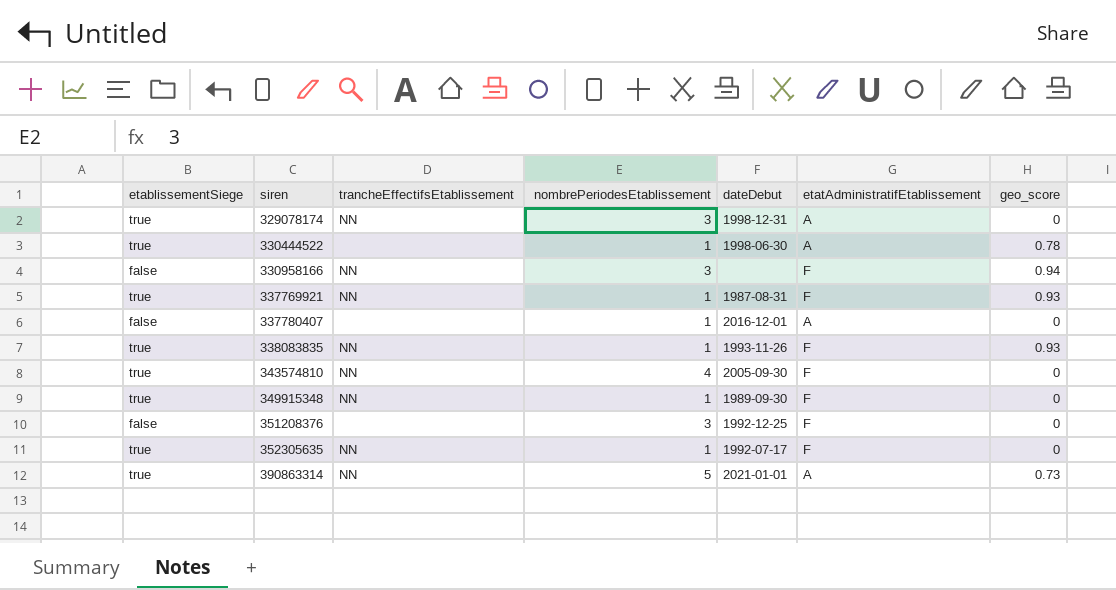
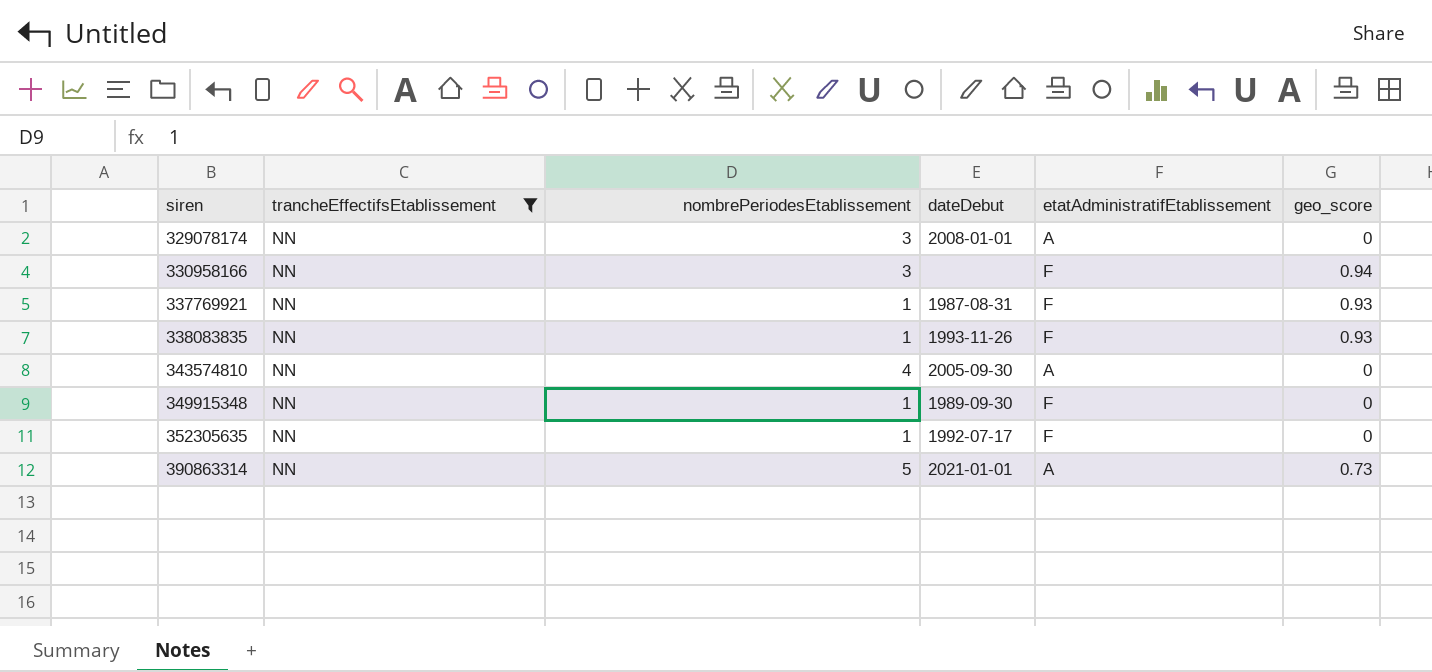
filter: none -> trancheEffectifsEtablissement = NN
column etablissementSiege | position: 1 -> none
329078174 | dateDebut: 1998-12-31 -> 2008-01-01
343574810 | etatAdministratifEtablissement: F -> A

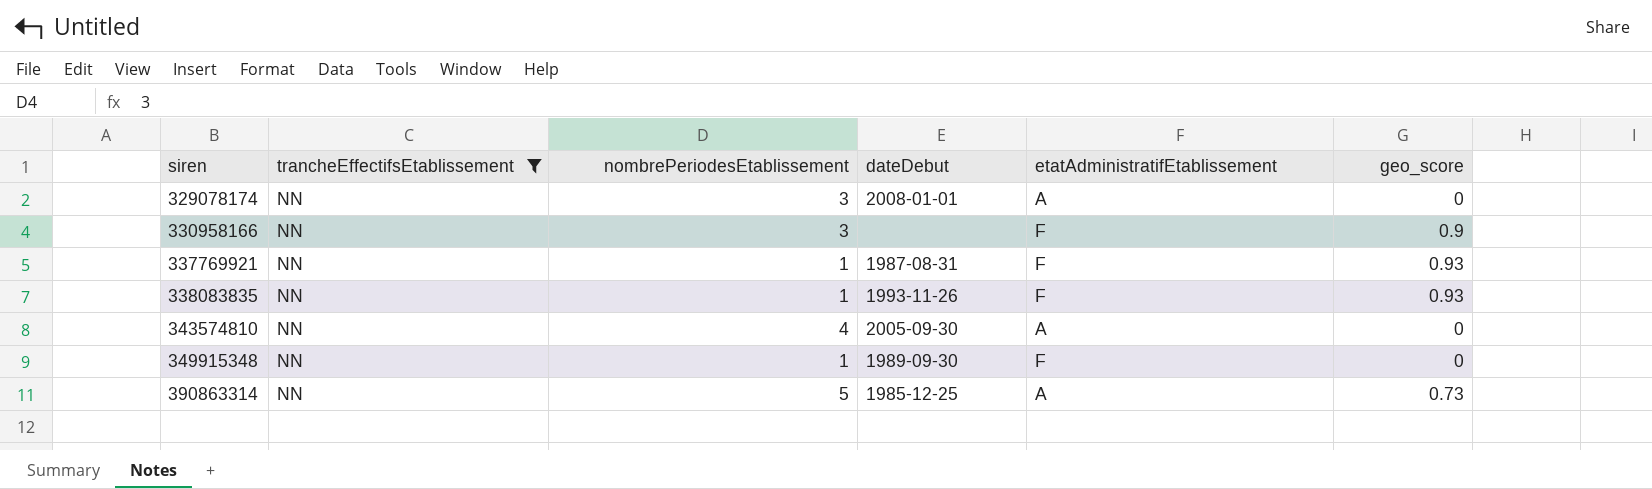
row 352305635: NN | 1 | 1992-07-17 | F | 0 -> none
330958166 | geo_score: 0.94 -> 0.9
390863314 | dateDebut: 2021-01-01 -> 1985-12-25

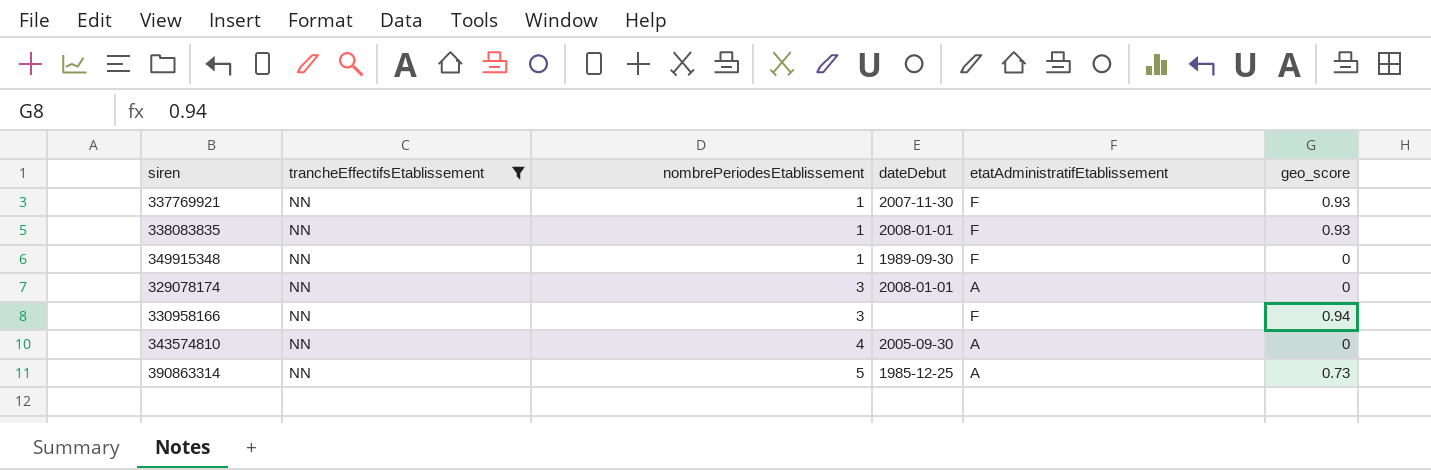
row order: siren ascending -> nombrePeriodesEtablissement ascending
337769921 | dateDebut: 1987-08-31 -> 2007-11-30
338083835 | dateDebut: 1993-11-26 -> 2008-01-01
330958166 | geo_score: 0.9 -> 0.94

